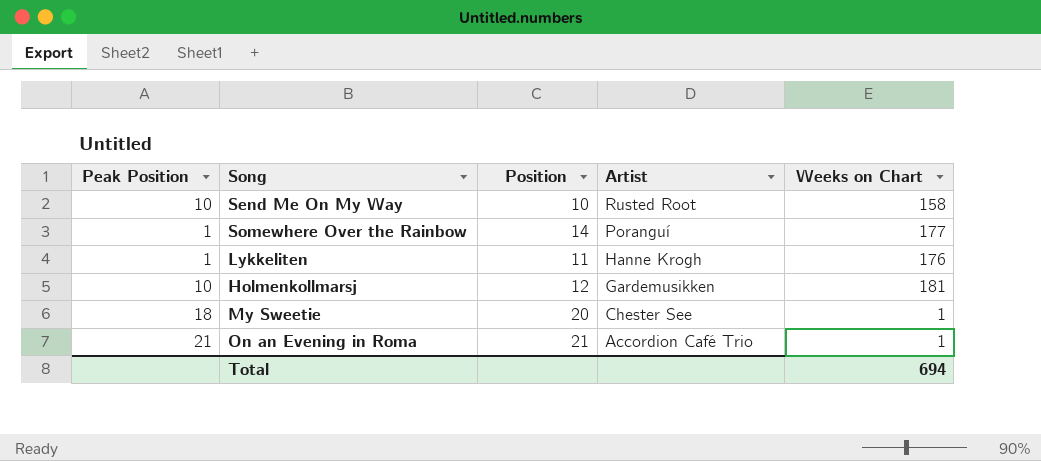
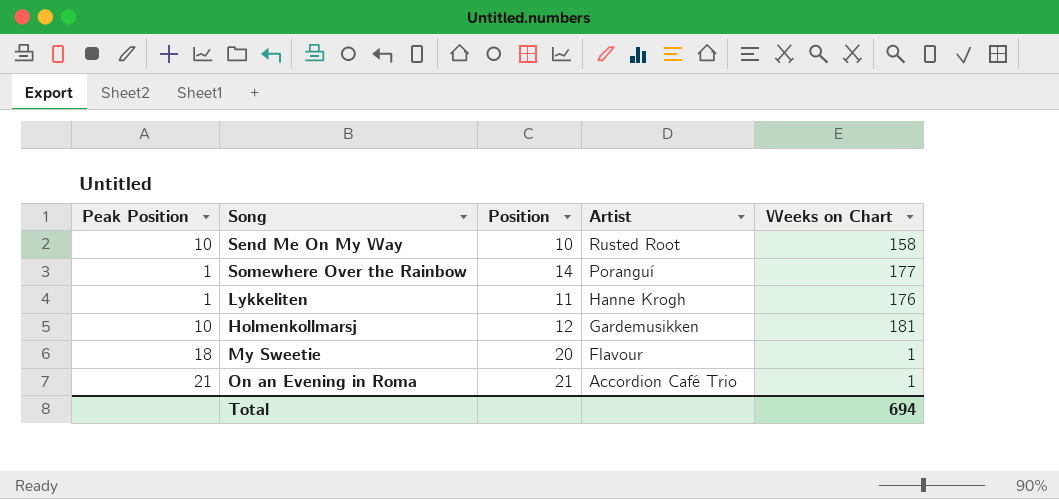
My Sweetie | Artist: Chester See -> Flavour

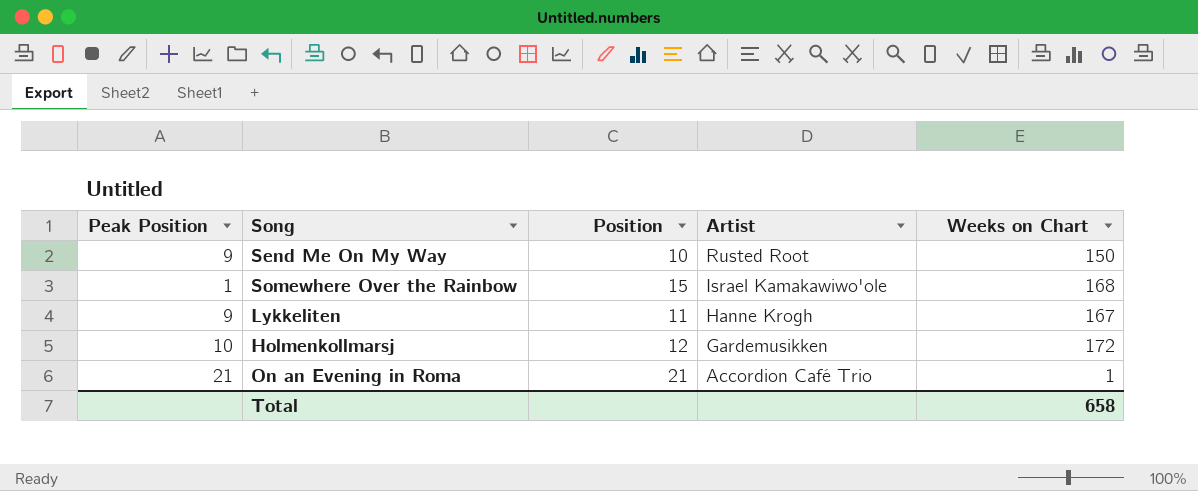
row My Sweetie: 18 | 20 | Flavour | 1 -> none
Send Me On My Way | Peak Position: 10 -> 9
Send Me On My Way | Weeks on Chart: 158 -> 150
Somewhere Over the Rainbow | Position: 14 -> 15
Somewhere Over the Rainbow | Artist: Poranguí -> Israel Kamakawiwo'ole
Somewhere Over the Rainbow | Weeks on Chart: 177 -> 168
Lykkeliten | Peak Position: 1 -> 9
Lykkeliten | Weeks on Chart: 176 -> 167
Holmenkollmarsj | Weeks on Chart: 181 -> 172
Total | Weeks on Chart: 694 -> 658

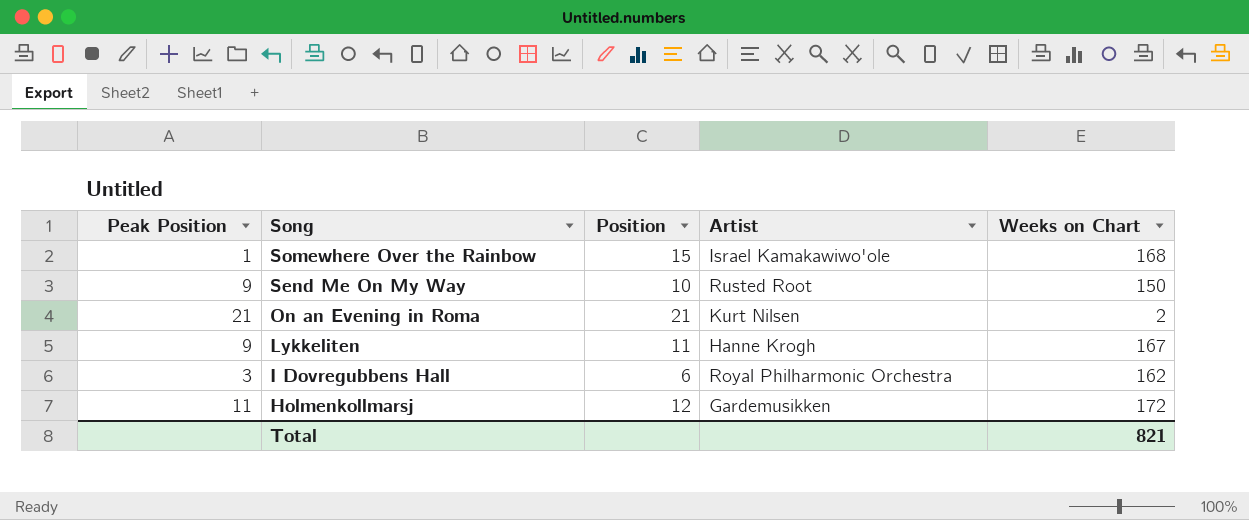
row order: Artist descending -> Song descending
On an Evening in Roma | Artist: Accordion Café Trio -> Kurt Nilsen
On an Evening in Roma | Weeks on Chart: 1 -> 2
row I Dovregubbens Hall: none -> 3 | 6 | Royal Philharmonic Orchestra | 162
Holmenkollmarsj | Peak Position: 10 -> 11
Total | Weeks on Chart: 658 -> 821

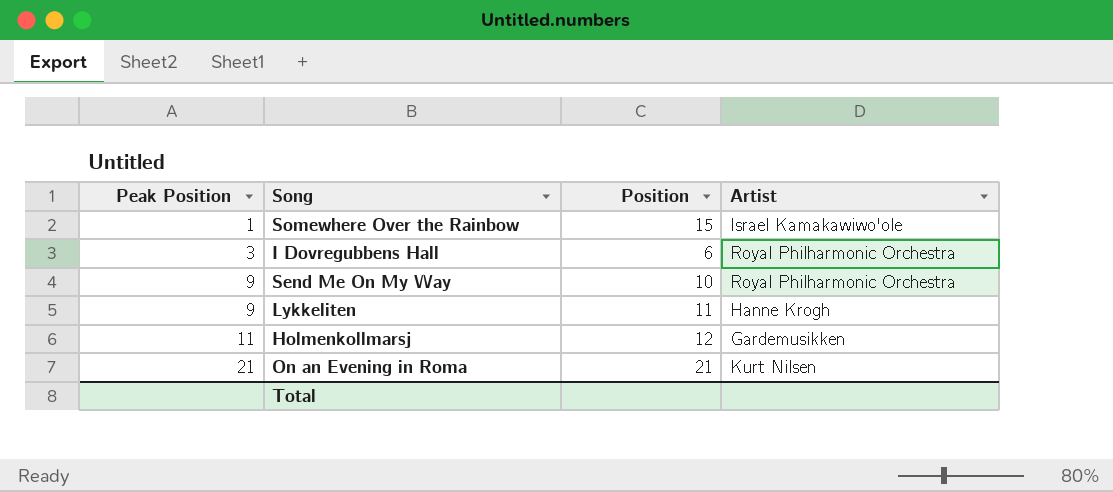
row order: Song descending -> Peak Position ascending
column Weeks on Chart | position: 5 -> none
Send Me On My Way | Artist: Rusted Root -> Royal Philharmonic Orchestra

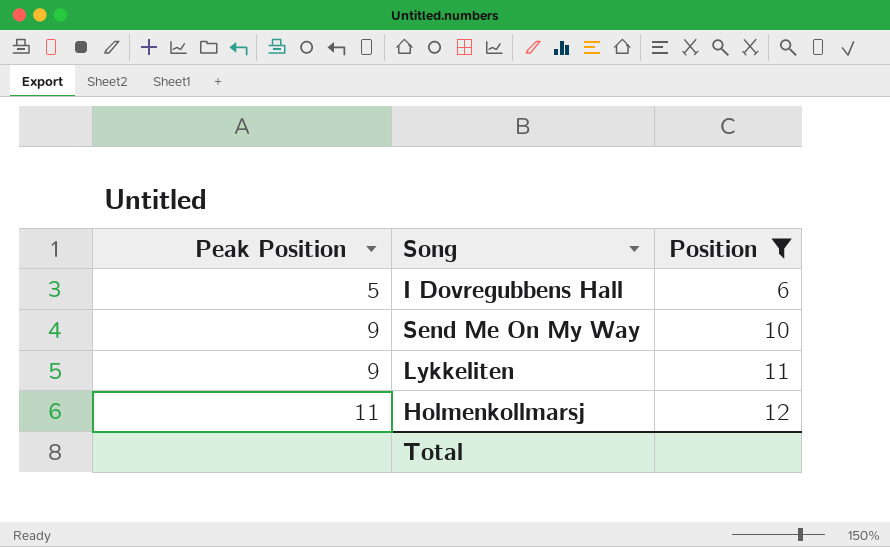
filter: none -> Position <= 12
column Artist | position: 4 -> none
I Dovregubbens Hall | Peak Position: 3 -> 5

